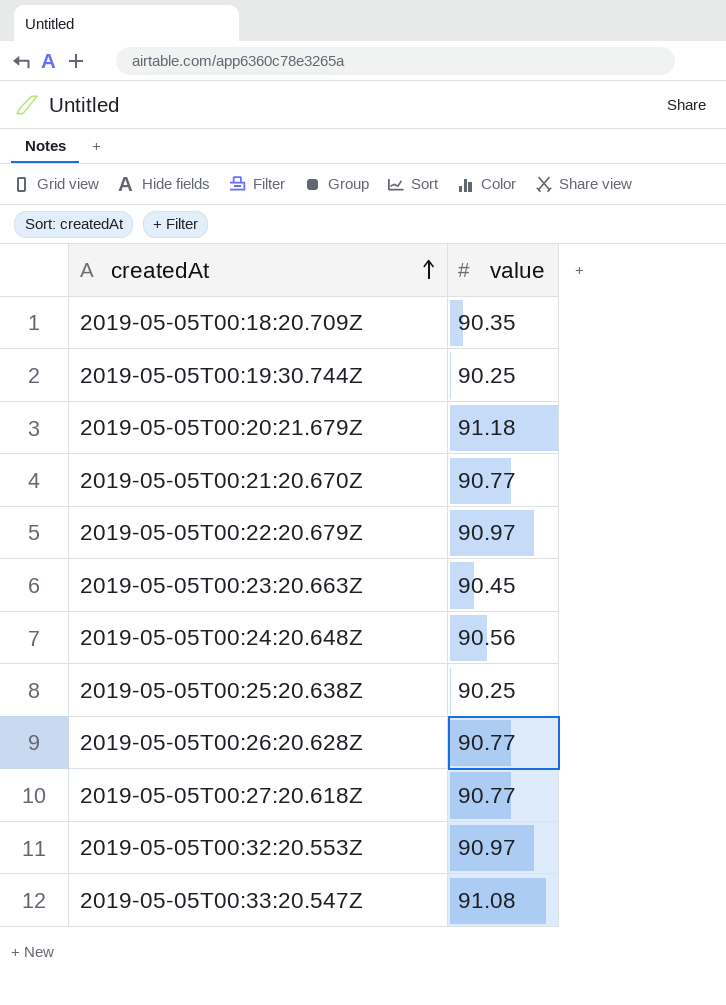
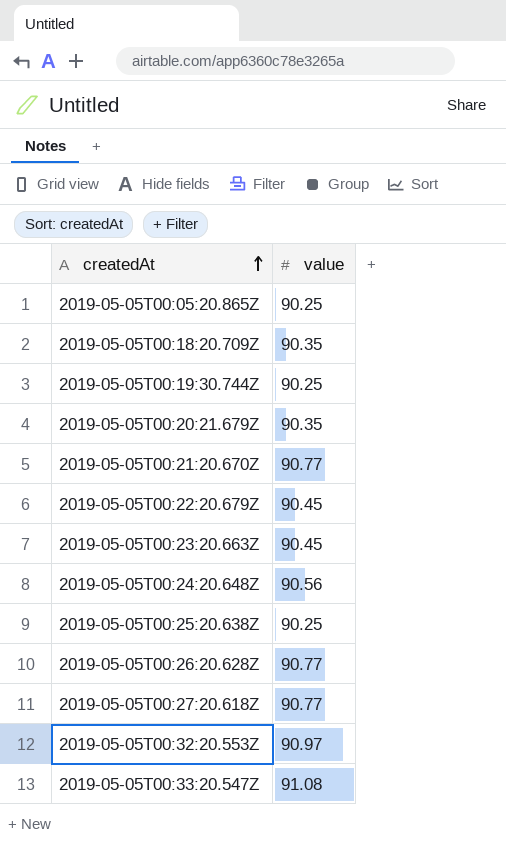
row 2019-05-05T00:05:20.865Z: none -> 90.25
2019-05-05T00:20:21.679Z | value: 91.18 -> 90.35
2019-05-05T00:22:20.679Z | value: 90.97 -> 90.45

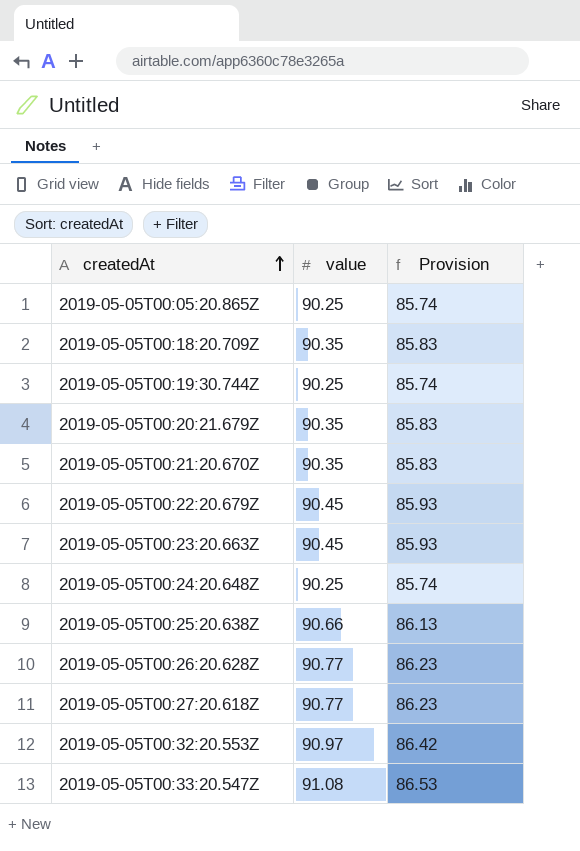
column Provision | formula: none -> [value] * 0.95
2019-05-05T00:21:20.670Z | value: 90.77 -> 90.35
2019-05-05T00:24:20.648Z | value: 90.56 -> 90.25
2019-05-05T00:25:20.638Z | value: 90.25 -> 90.66

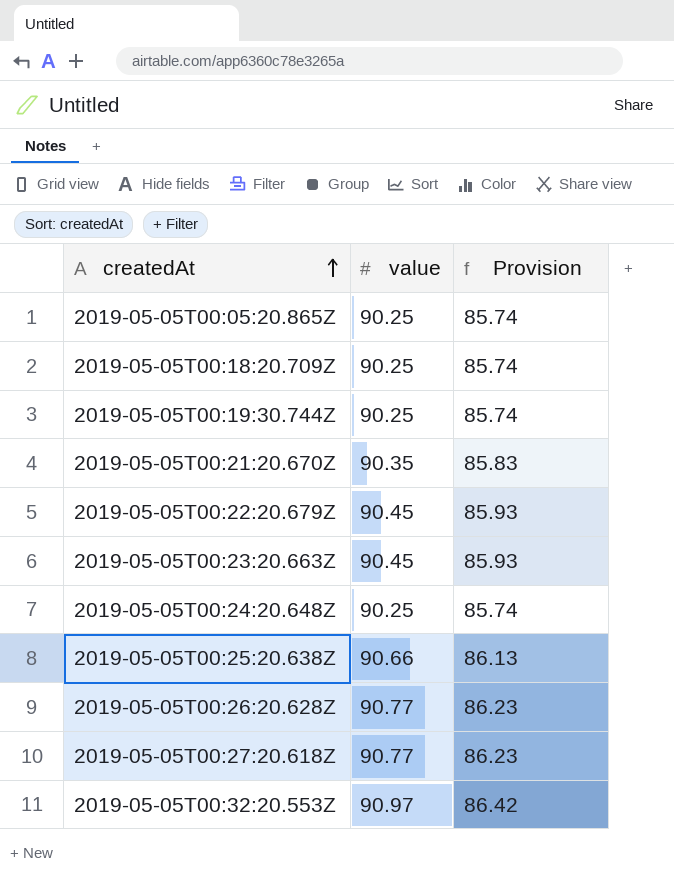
row 2019-05-05T00:20:21.679Z: 90.35 | 85.83 -> none
row 2019-05-05T00:33:20.547Z: 91.08 | 86.53 -> none
2019-05-05T00:18:20.709Z | value: 90.35 -> 90.25
2019-05-05T00:18:20.709Z | Provision: 85.83 -> 85.74

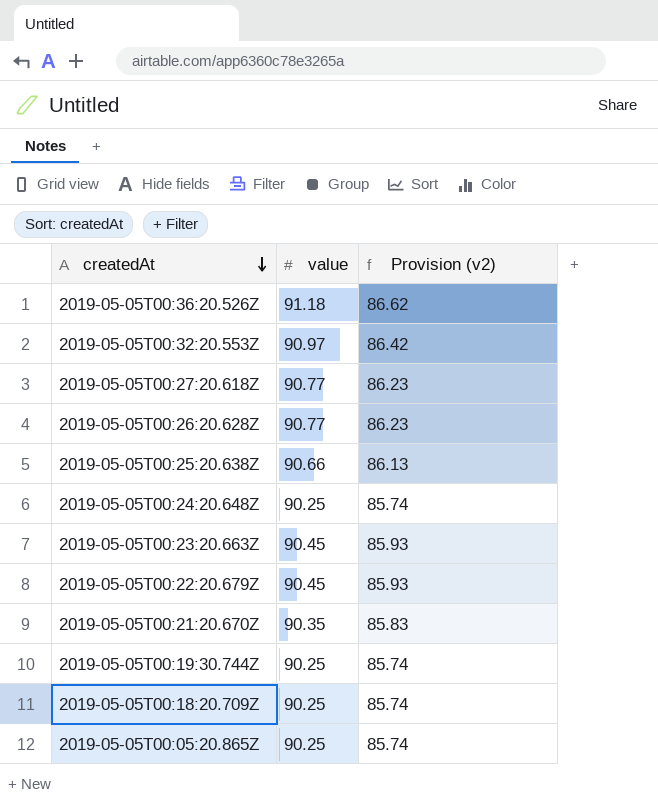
row order: createdAt ascending -> createdAt descending
column name: Provision -> Provision (v2)
row 2019-05-05T00:36:20.526Z: none -> 91.18 | 86.62

